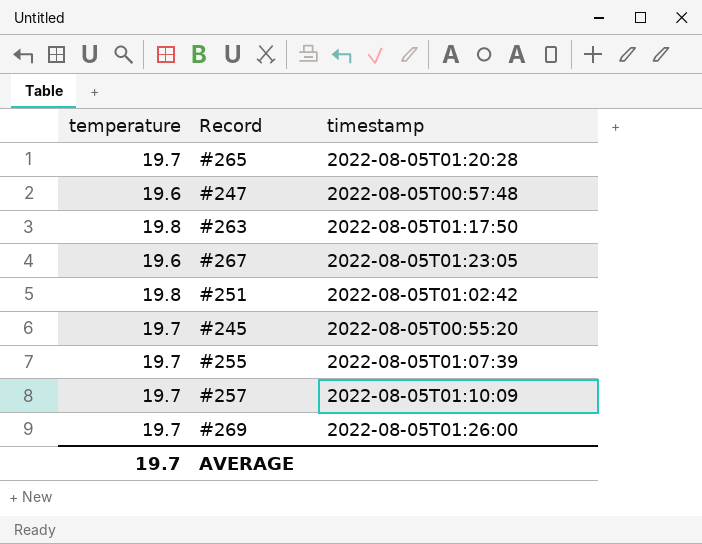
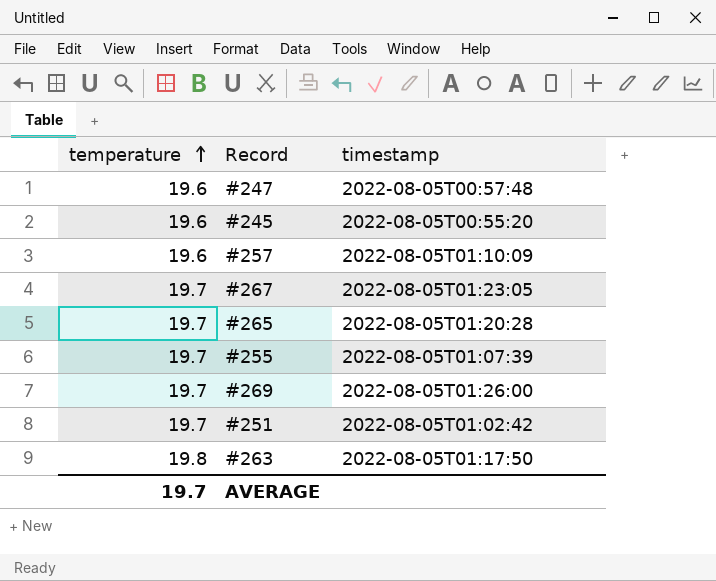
row order: none -> temperature ascending
#245 | temperature: 19.7 -> 19.6
#257 | temperature: 19.7 -> 19.6
#267 | temperature: 19.6 -> 19.7
#251 | temperature: 19.8 -> 19.7

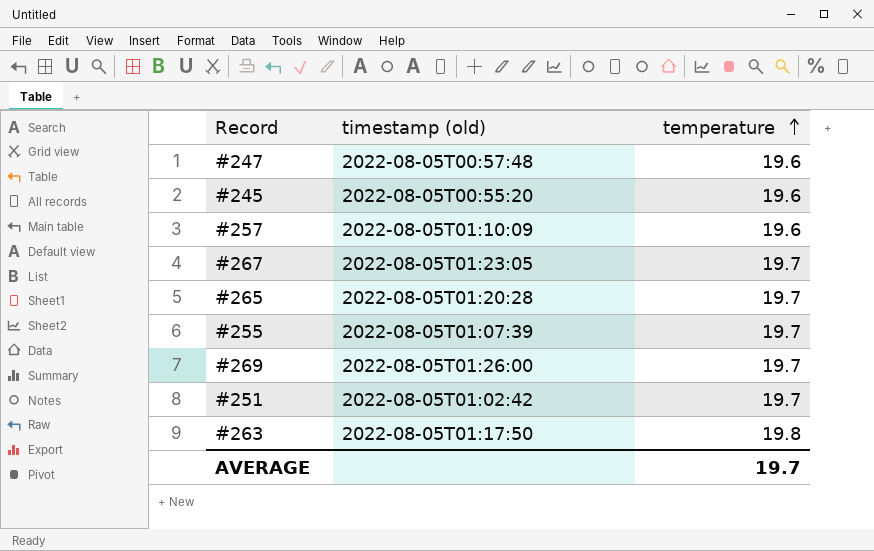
column name: timestamp -> timestamp (old)
column temperature | position: 1 -> 3

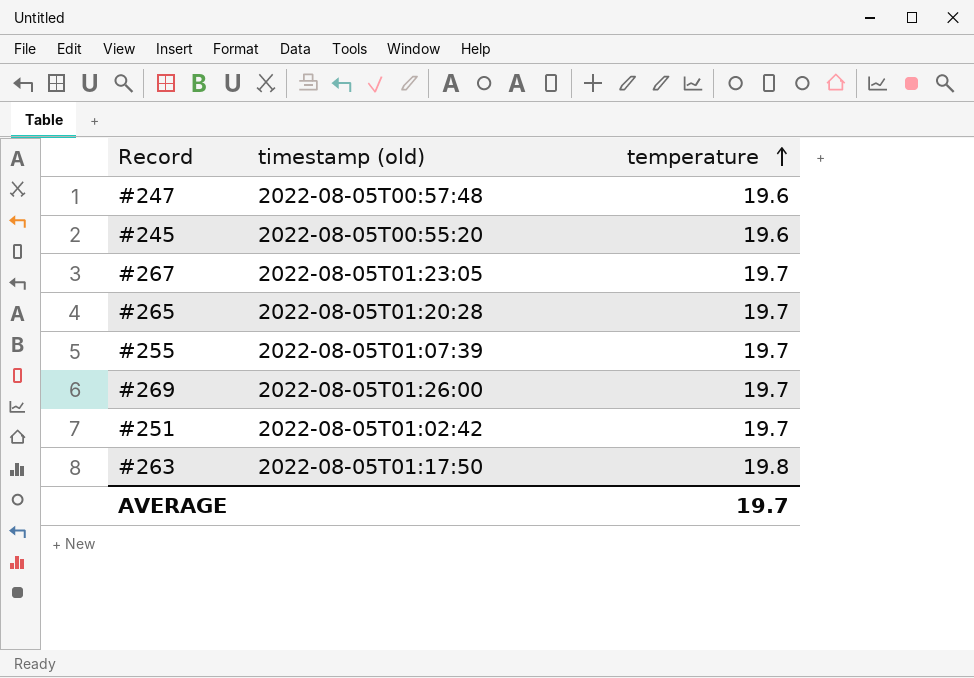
row #257: 2022-08-05T01:10:09 | 19.6 -> none

